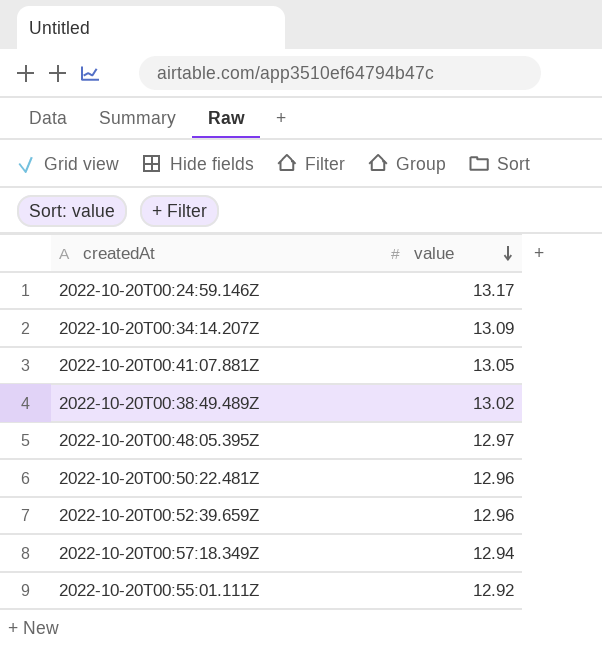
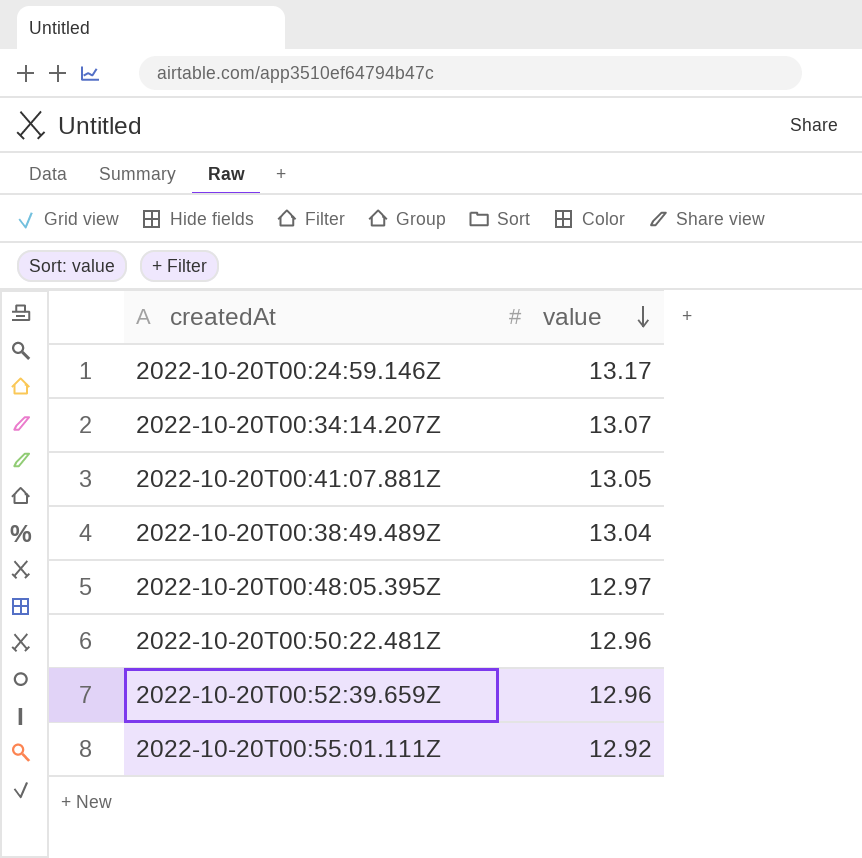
row 2022-10-20T00:57:18.349Z: 12.94 -> none
2022-10-20T00:34:14.207Z | value: 13.09 -> 13.07
2022-10-20T00:38:49.489Z | value: 13.02 -> 13.04

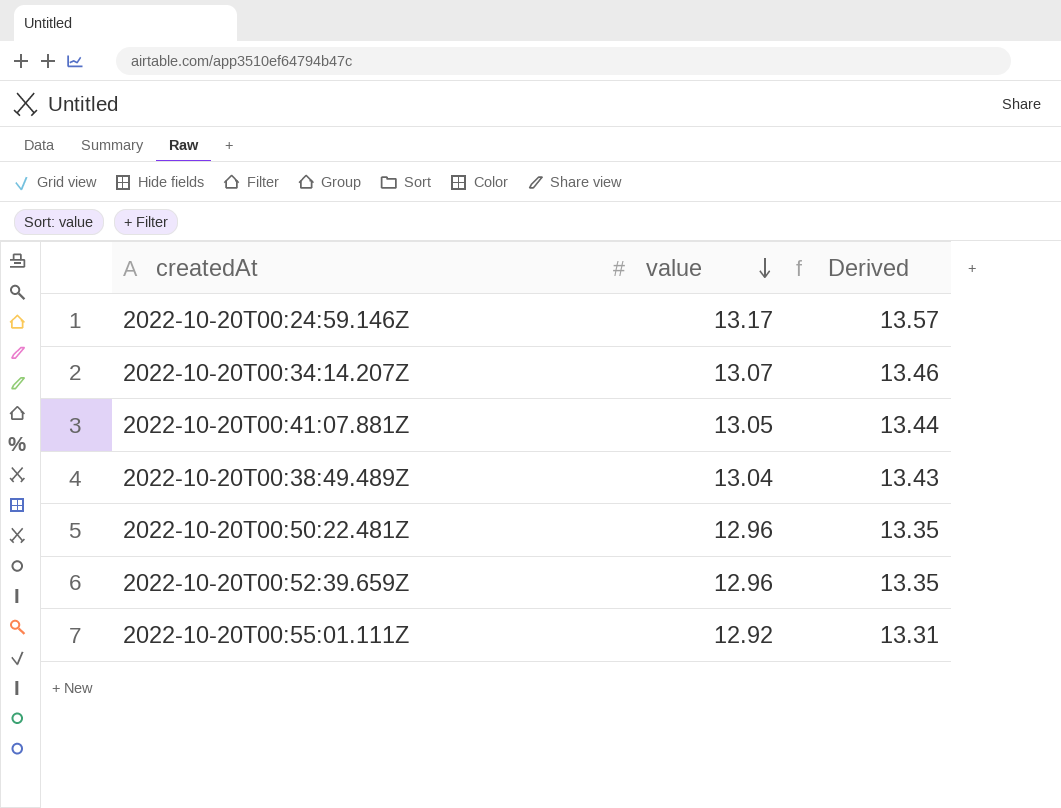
column Derived | formula: none -> [value] * 1.03
row 2022-10-20T00:48:05.395Z: 12.97 -> none

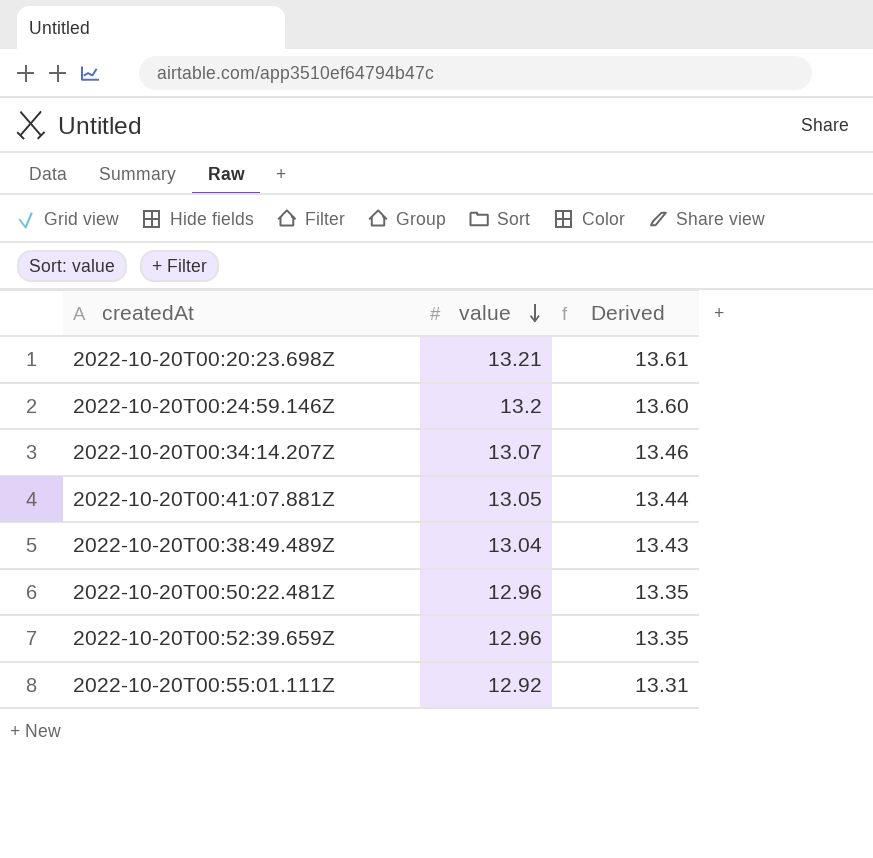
row 2022-10-20T00:20:23.698Z: none -> 13.21 | 13.61
2022-10-20T00:24:59.146Z | value: 13.17 -> 13.2
2022-10-20T00:24:59.146Z | Derived: 13.57 -> 13.60

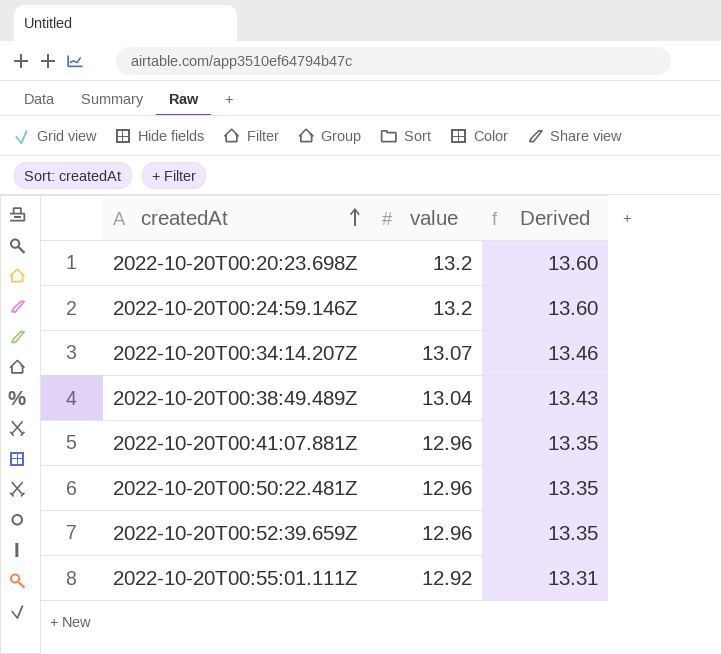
row order: value descending -> createdAt ascending
2022-10-20T00:20:23.698Z | value: 13.21 -> 13.2
2022-10-20T00:20:23.698Z | Derived: 13.61 -> 13.60
2022-10-20T00:41:07.881Z | value: 13.05 -> 12.96
2022-10-20T00:41:07.881Z | Derived: 13.44 -> 13.35

